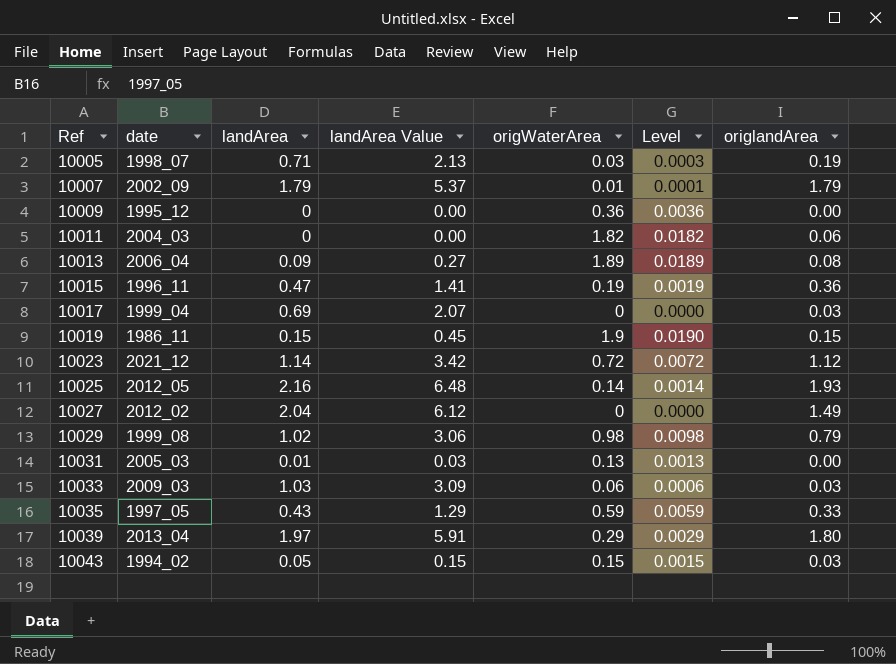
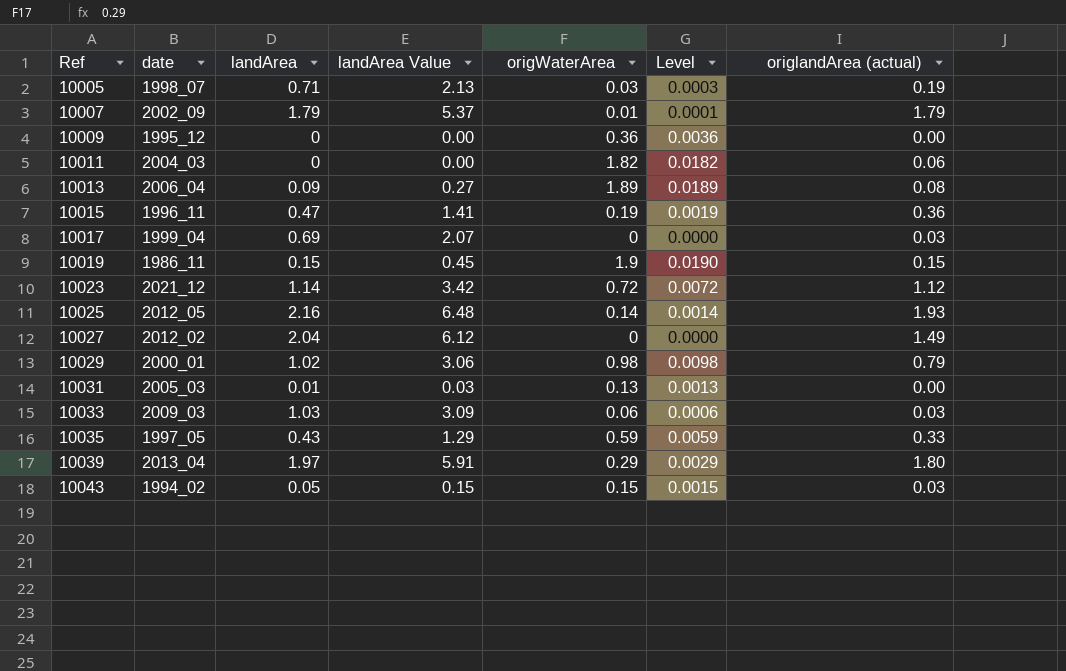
column name: origlandArea -> origlandArea (actual)
10029 | date: 1999_08 -> 2000_01

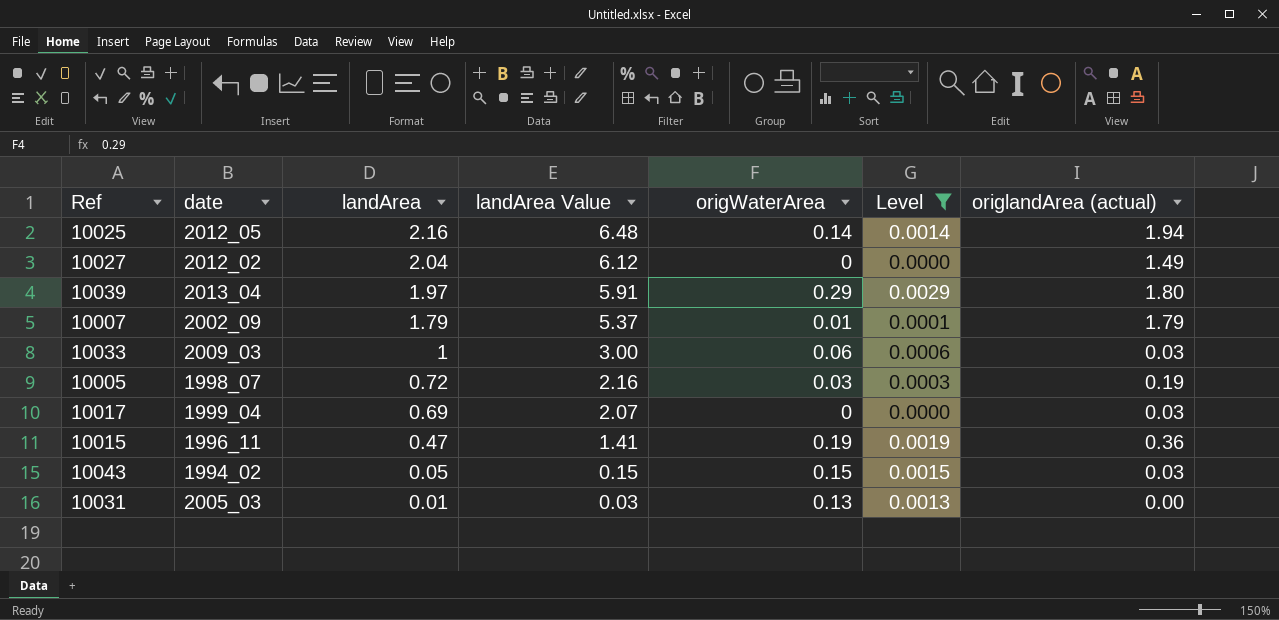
filter: none -> Level <= 0.0029
row order: Ref ascending -> landArea descending
10025 | origlandArea (actual): 1.93 -> 1.94
10033 | landArea: 1.03 -> 1
10033 | landArea Value: 3.09 -> 3.00
10005 | landArea: 0.71 -> 0.72
10005 | landArea Value: 2.13 -> 2.16

